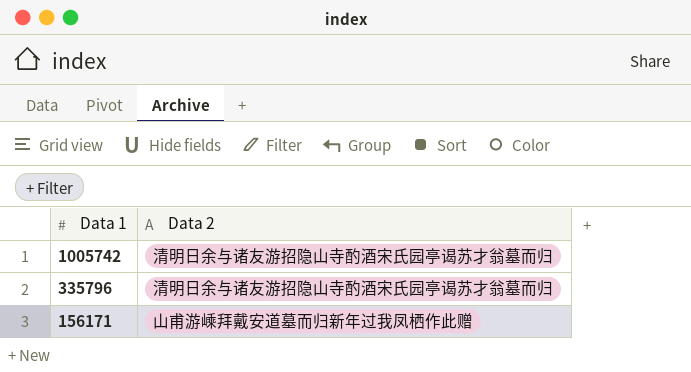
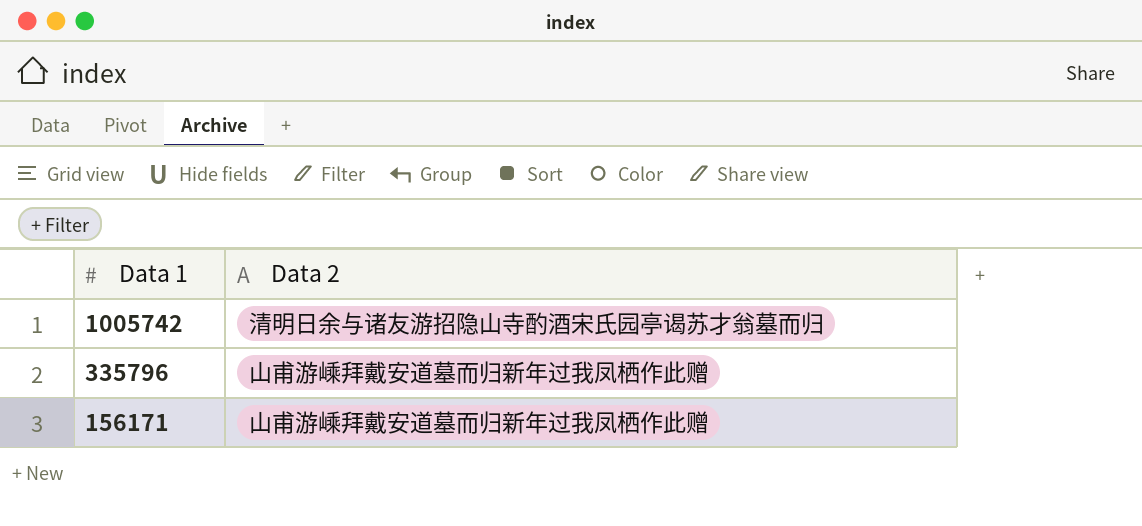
335796 | Data 2: 清明日余与诸友游招隐山寺酌酒宋氏园亭谒苏才翁墓而归 -> 山甫游嵊拜戴安道墓而归新年过我凤栖作此赠

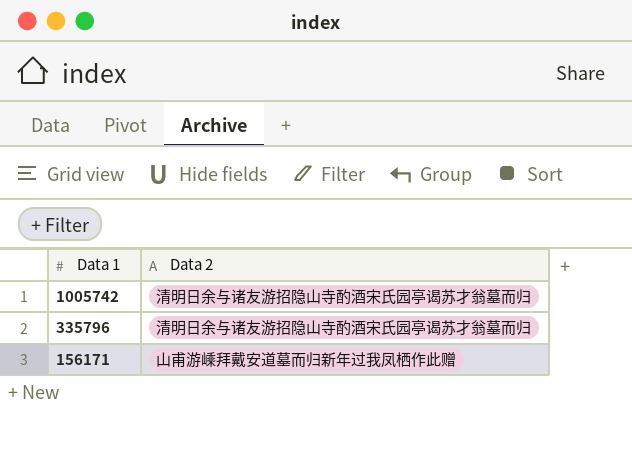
335796 | Data 2: 山甫游嵊拜戴安道墓而归新年过我凤栖作此赠 -> 清明日余与诸友游招隐山寺酌酒宋氏园亭谒苏才翁墓而归

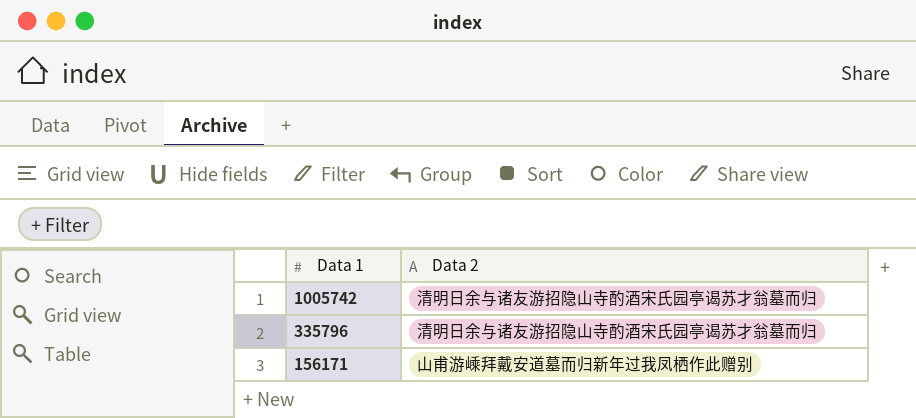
156171 | Data 2: 山甫游嵊拜戴安道墓而归新年过我凤栖作此赠 -> 山甫游嵊拜戴安道墓而归新年过我凤栖作此赠别

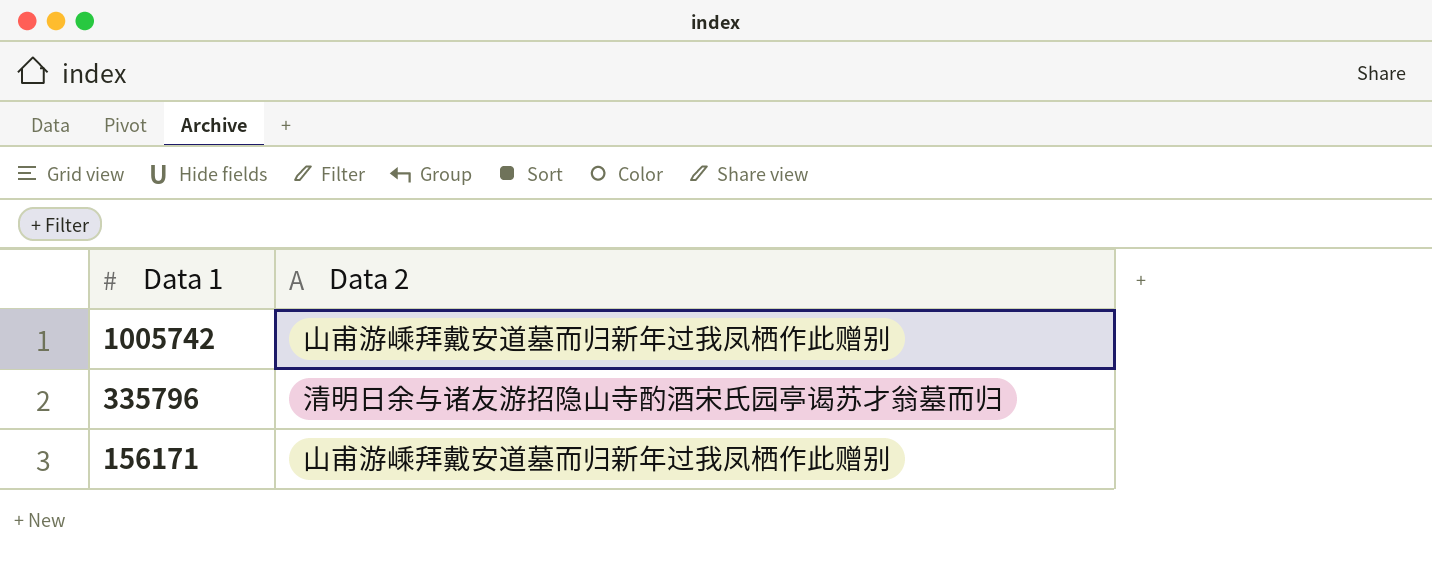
1005742 | Data 2: 清明日余与诸友游招隐山寺酌酒宋氏园亭谒苏才翁墓而归 -> 山甫游嵊拜戴安道墓而归新年过我凤栖作此赠别

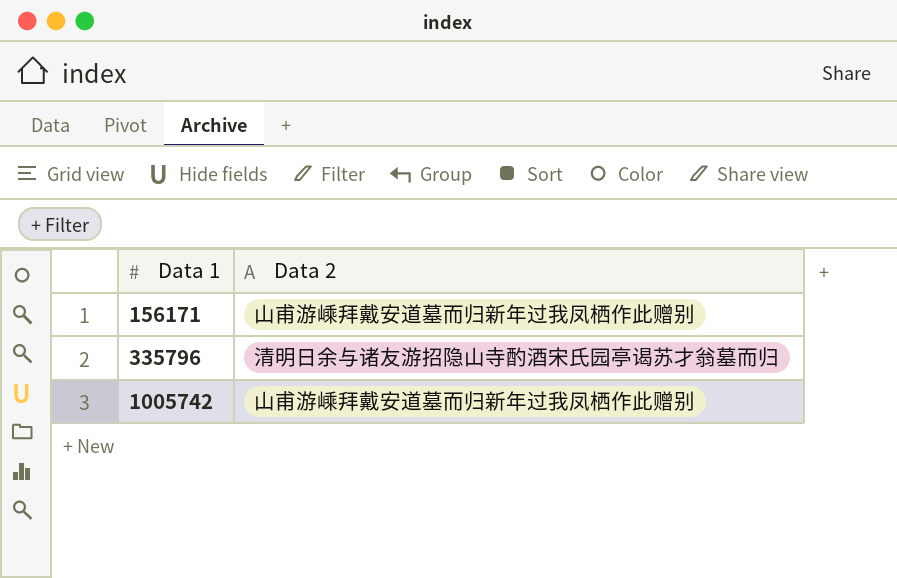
row order: Data 1 descending -> Data 1 ascending

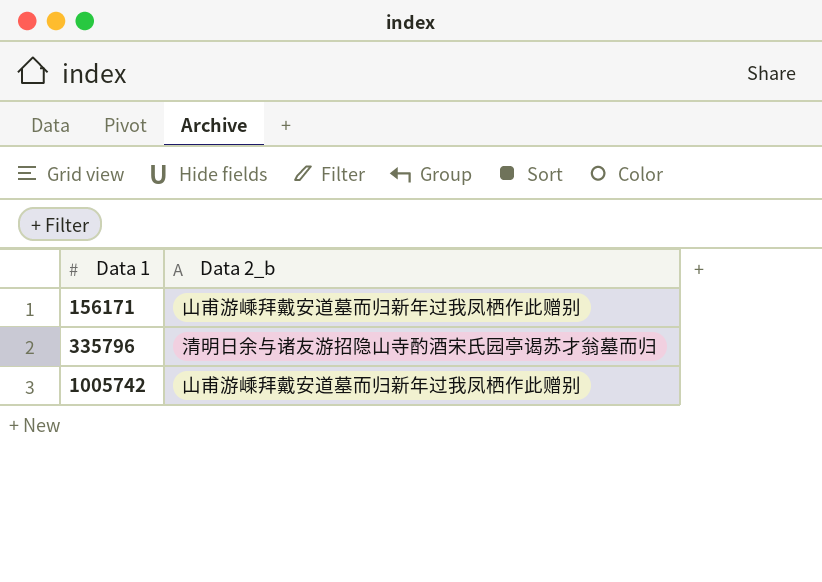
column name: Data 2 -> Data 2_b

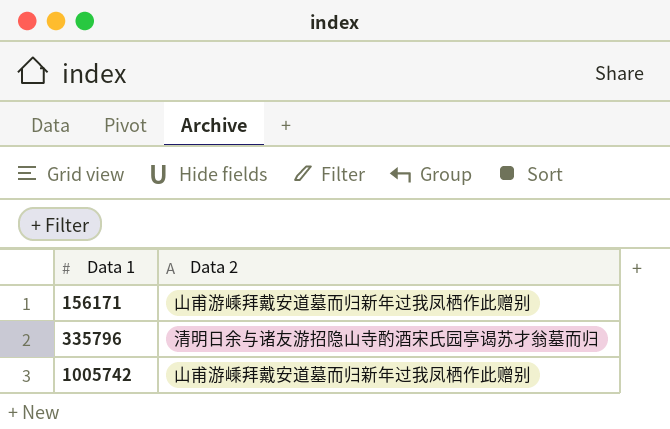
column name: Data 2_b -> Data 2

